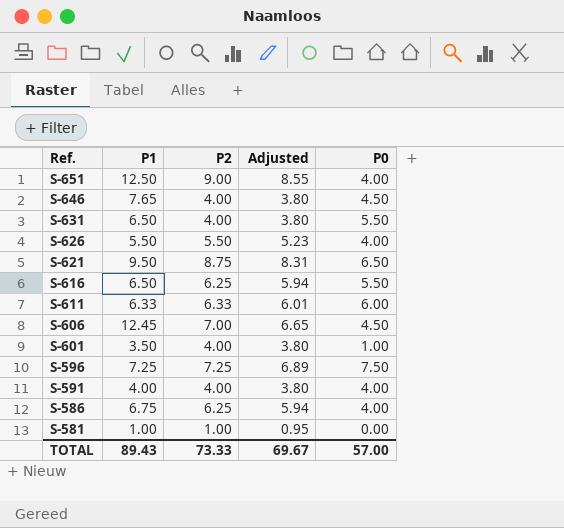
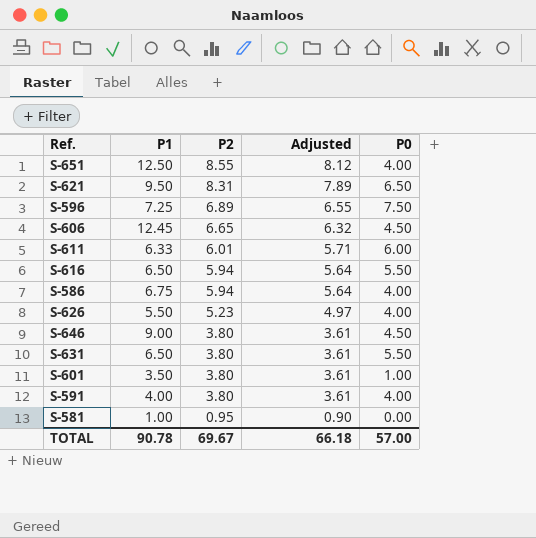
row order: Ref. descending -> P2 descending
S-651 | P2: 9.00 -> 8.55
S-651 | Adjusted: 8.55 -> 8.12
S-621 | P2: 8.75 -> 8.31
S-621 | Adjusted: 8.31 -> 7.89
S-596 | P2: 7.25 -> 6.89
S-596 | Adjusted: 6.89 -> 6.55
S-606 | P2: 7.00 -> 6.65
S-606 | Adjusted: 6.65 -> 6.32
S-611 | P2: 6.33 -> 6.01
S-611 | Adjusted: 6.01 -> 5.71
S-616 | P2: 6.25 -> 5.94
S-616 | Adjusted: 5.94 -> 5.64
S-586 | P2: 6.25 -> 5.94
S-586 | Adjusted: 5.94 -> 5.64
S-626 | P2: 5.50 -> 5.23
S-626 | Adjusted: 5.23 -> 4.97
S-646 | P1: 7.65 -> 9.00
S-646 | P2: 4.00 -> 3.80
S-646 | Adjusted: 3.80 -> 3.61
S-631 | P2: 4.00 -> 3.80
S-631 | Adjusted: 3.80 -> 3.61
S-601 | P2: 4.00 -> 3.80
S-601 | Adjusted: 3.80 -> 3.61
S-591 | P2: 4.00 -> 3.80
S-591 | Adjusted: 3.80 -> 3.61
S-581 | P2: 1.00 -> 0.95
S-581 | Adjusted: 0.95 -> 0.90
TOTAL | P1: 89.43 -> 90.78
TOTAL | P2: 73.33 -> 69.67
TOTAL | Adjusted: 69.67 -> 66.18

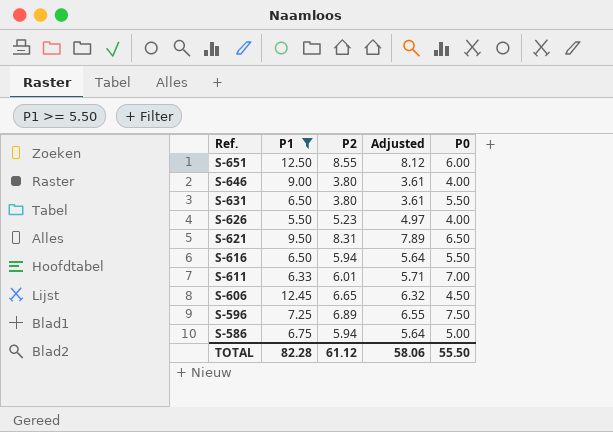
filter: none -> P1 >= 5.50
row order: P2 descending -> Ref. descending
S-651 | P0: 4.00 -> 6.00
S-646 | P0: 4.50 -> 4.00
S-611 | P0: 6.00 -> 7.00
S-586 | P0: 4.00 -> 5.00
TOTAL | P1: 90.78 -> 82.28
TOTAL | P2: 69.67 -> 61.12
TOTAL | Adjusted: 66.18 -> 58.06
TOTAL | P0: 57.00 -> 55.50

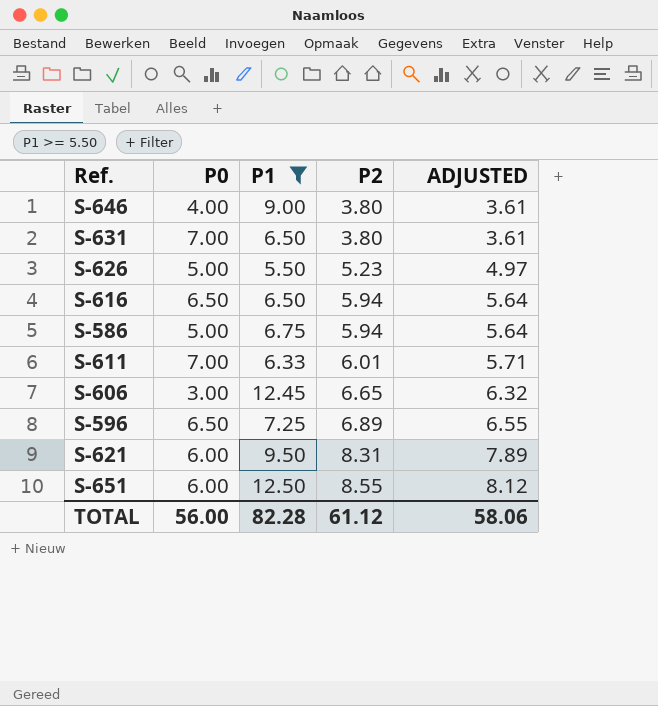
row order: Ref. descending -> P2 ascending
column P0 | position: 5 -> 2
column name: Adjusted -> ADJUSTED
S-631 | P0: 5.50 -> 7.00
S-626 | P0: 4.00 -> 5.00
S-616 | P0: 5.50 -> 6.50
S-606 | P0: 4.50 -> 3.00
S-596 | P0: 7.50 -> 6.50
S-621 | P0: 6.50 -> 6.00
TOTAL | P0: 55.50 -> 56.00

